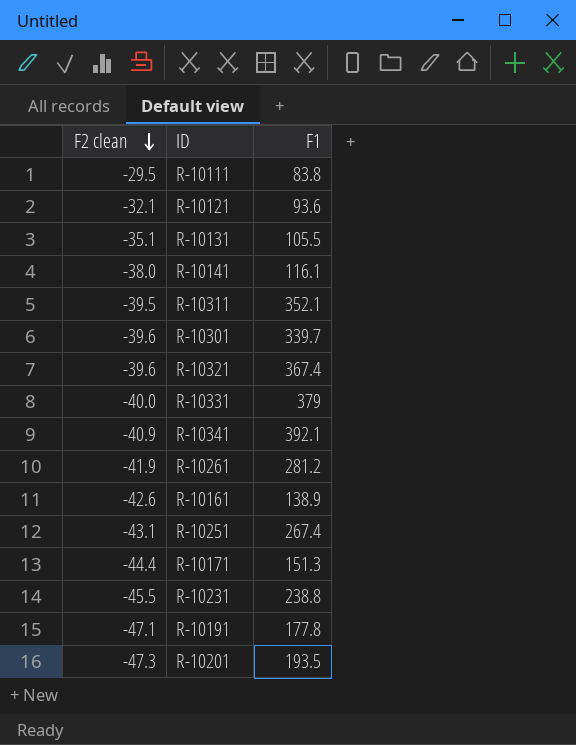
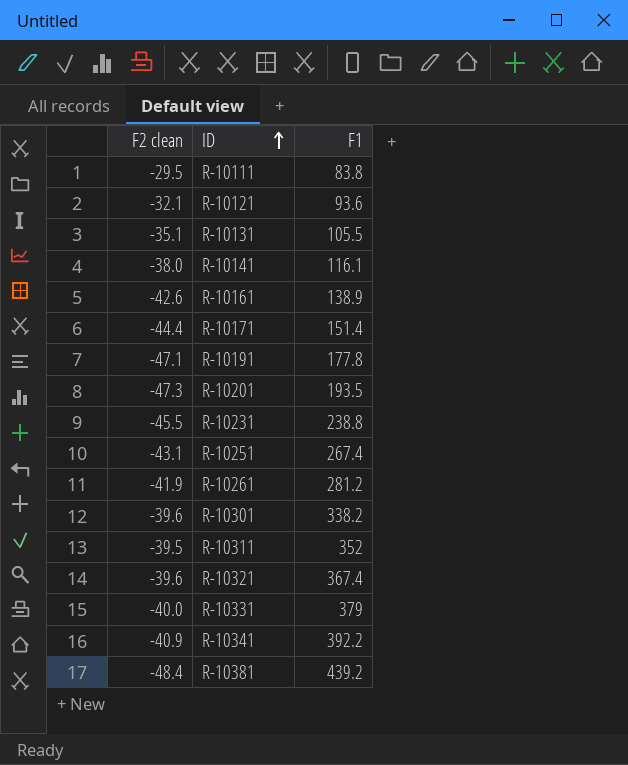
row order: F2 clean descending -> ID ascending
R-10171 | F1: 151.3 -> 151.4
R-10301 | F1: 339.7 -> 338.2
R-10311 | F1: 352.1 -> 352
R-10341 | F1: 392.1 -> 392.2
row R-10381: none -> -48.4 | 439.2

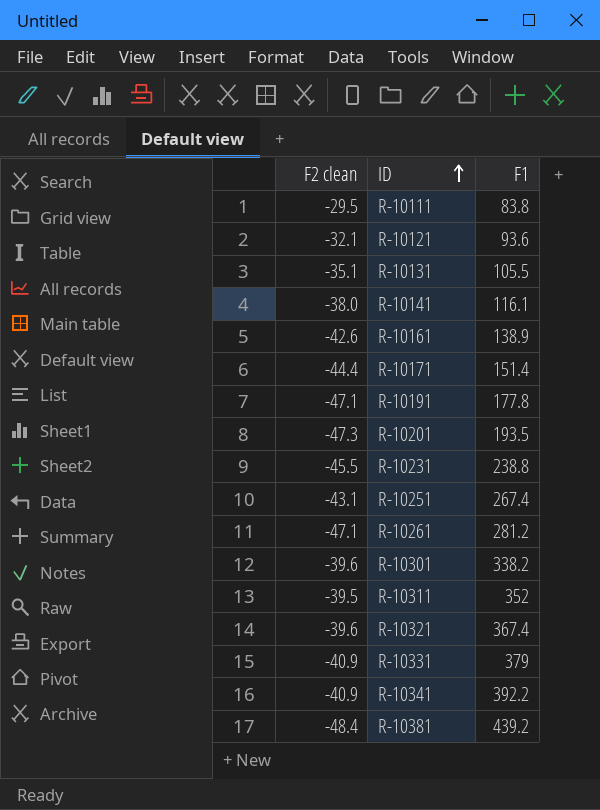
R-10261 | F2 clean: -41.9 -> -47.1
R-10331 | F2 clean: -40.0 -> -40.9

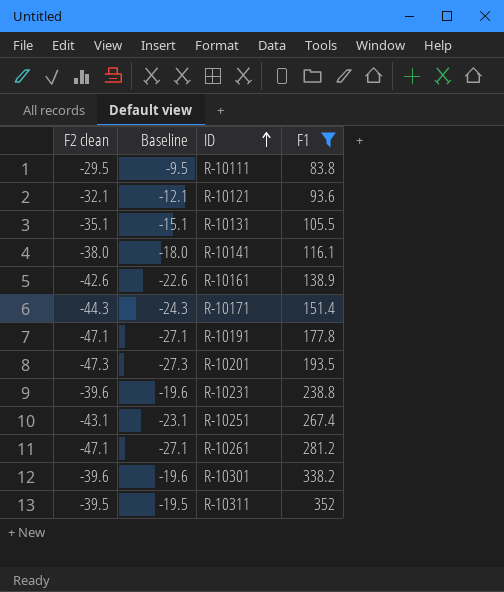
filter: none -> F1 <= 352
column Baseline | formula: none -> [F2 clean] + 20
R-10171 | F2 clean: -44.4 -> -44.3
R-10231 | F2 clean: -45.5 -> -39.6

